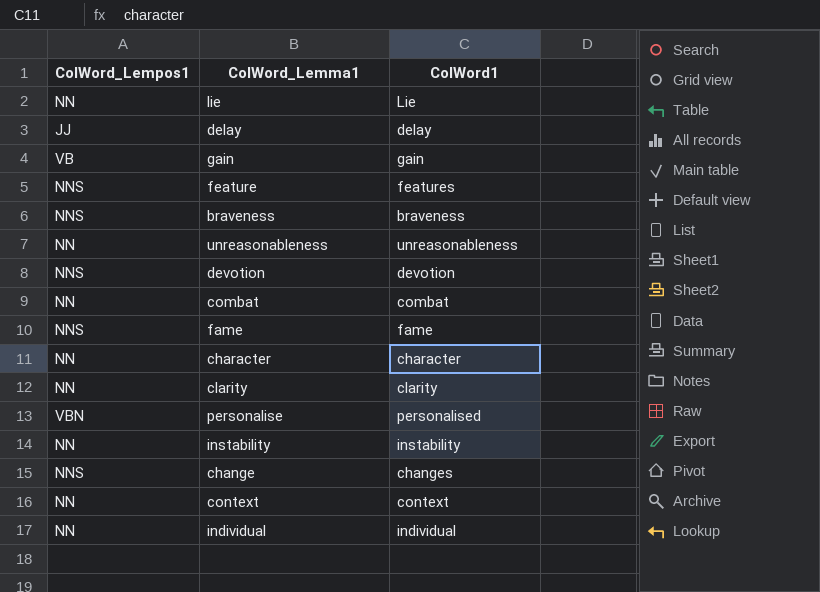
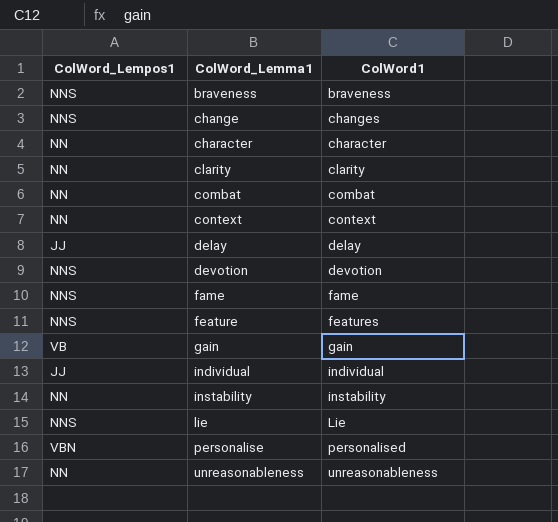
row order: none -> ColWord_Lemma1 ascending
individual | ColWord_Lempos1: NN -> JJ
lie | ColWord_Lempos1: NN -> NNS

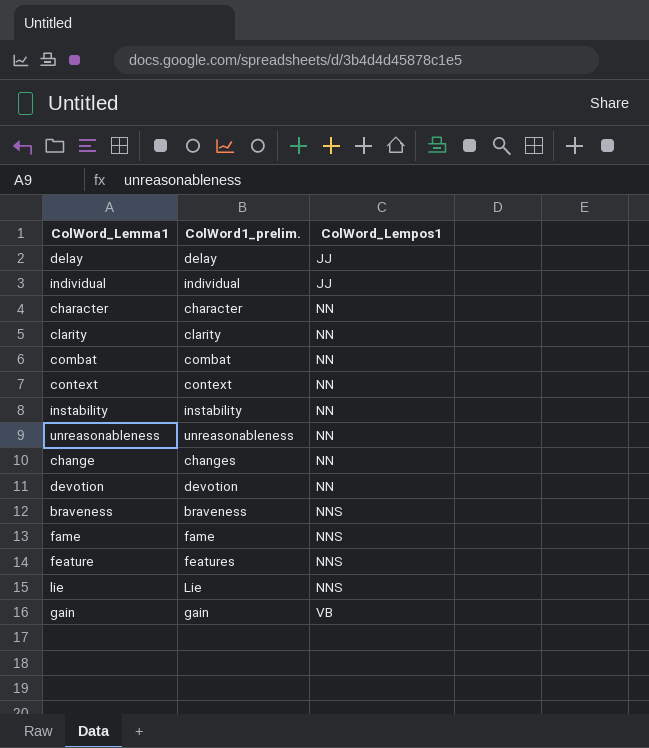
row order: ColWord_Lemma1 ascending -> ColWord_Lempos1 ascending
column name: ColWord1 -> ColWord1_prelim.
column ColWord_Lempos1 | position: 1 -> 3
row personalise: VBN | personalised -> none
change | ColWord_Lempos1: NNS -> NN
devotion | ColWord_Lempos1: NNS -> NN

